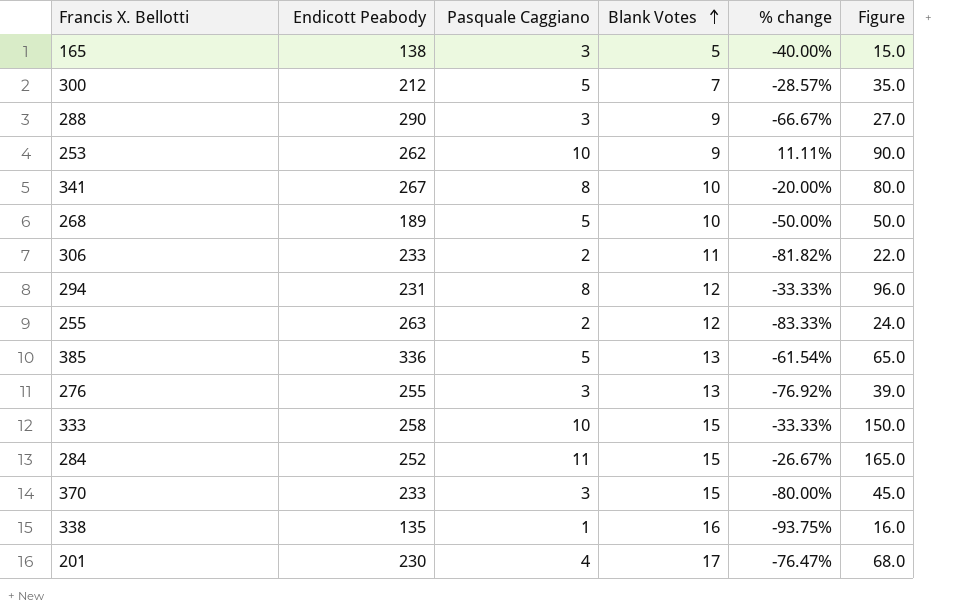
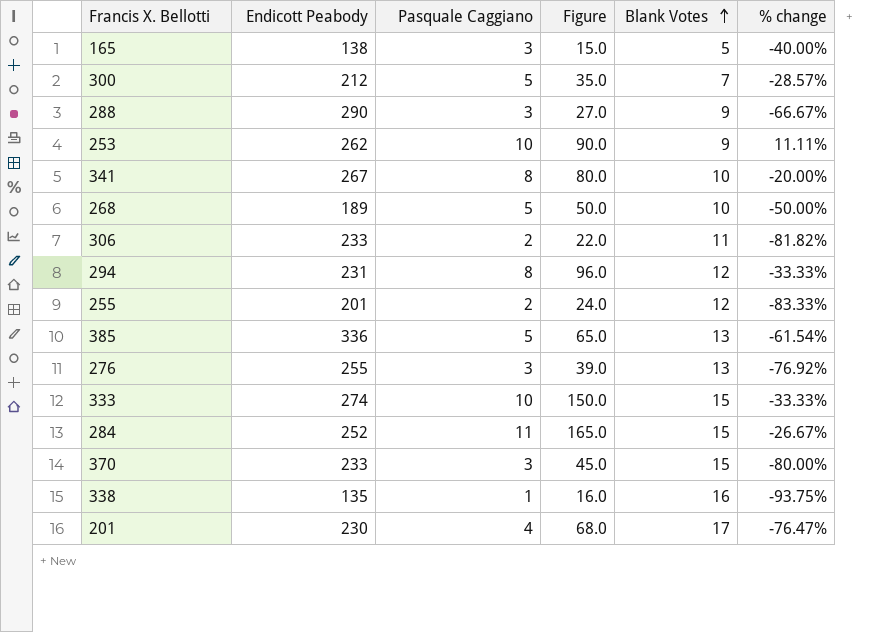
column Figure | position: 6 -> 4
255 | Endicott Peabody: 263 -> 201
333 | Endicott Peabody: 258 -> 274

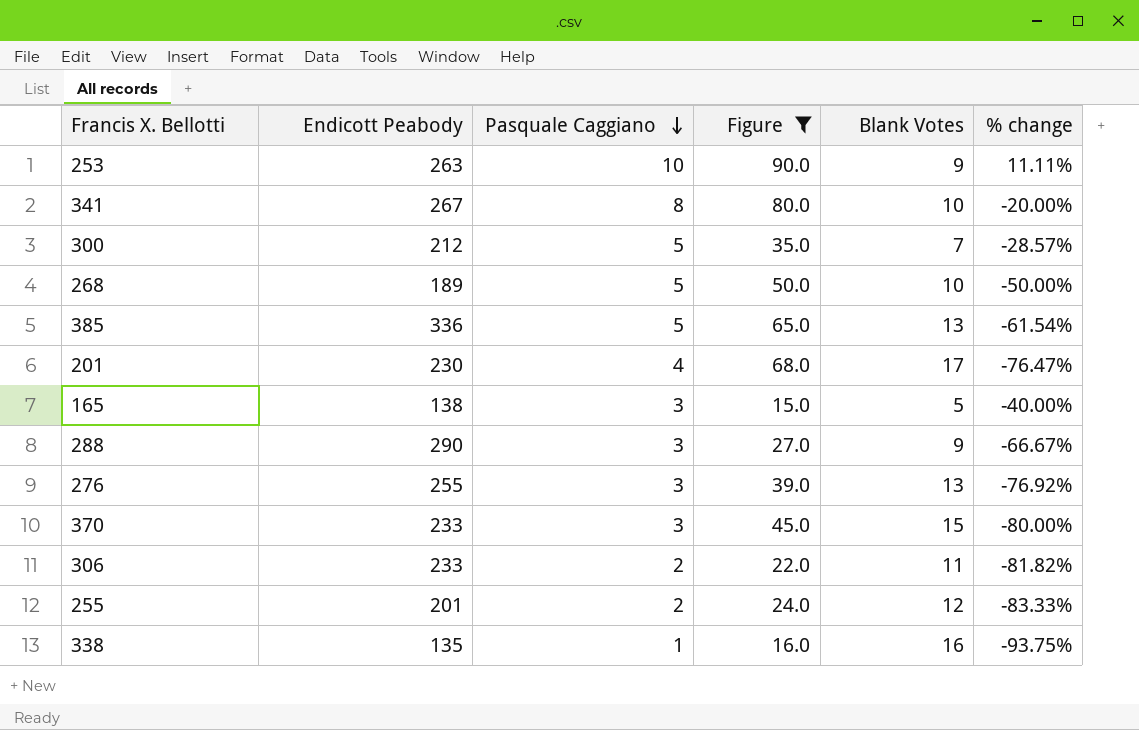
filter: none -> Figure <= 90.0
row order: Blank Votes ascending -> Pasquale Caggiano descending
253 | Endicott Peabody: 262 -> 263

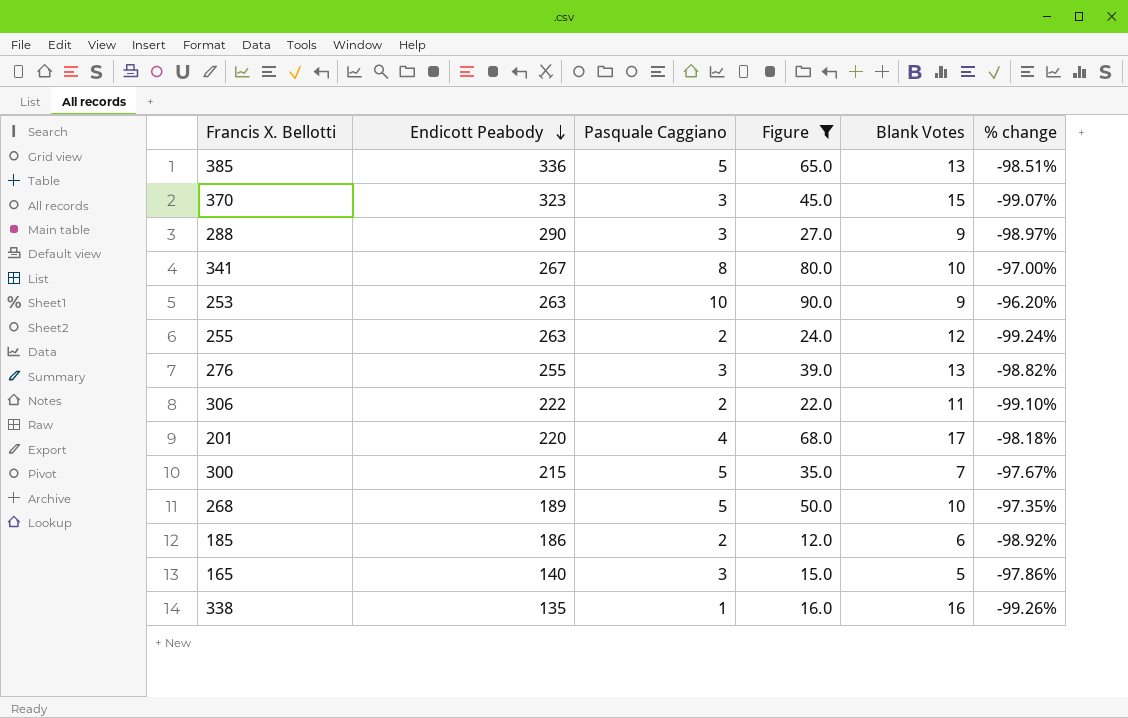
row order: Pasquale Caggiano descending -> Endicott Peabody descending
column % change | formula: ([Pasquale Caggiano] - [Blank Votes]) / [Blank Votes] -> ([Pasquale Caggiano] - [Endicott Peabody]) / [Endicott Peabody]
370 | Endicott Peabody: 233 -> 323
255 | Endicott Peabody: 201 -> 263
306 | Endicott Peabody: 233 -> 222
201 | Endicott Peabody: 230 -> 220
300 | Endicott Peabody: 212 -> 215
row 185: none -> 186 | 2 | 12.0 | 6 | -98.92%
165 | Endicott Peabody: 138 -> 140

